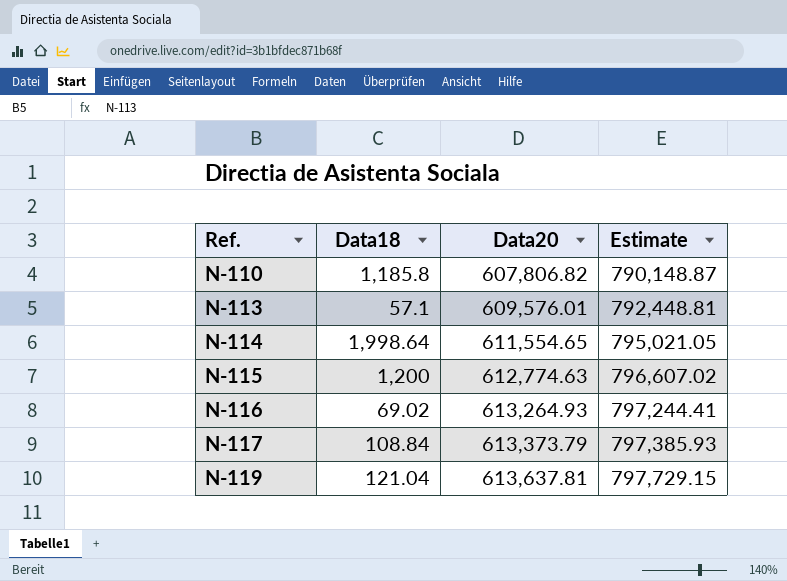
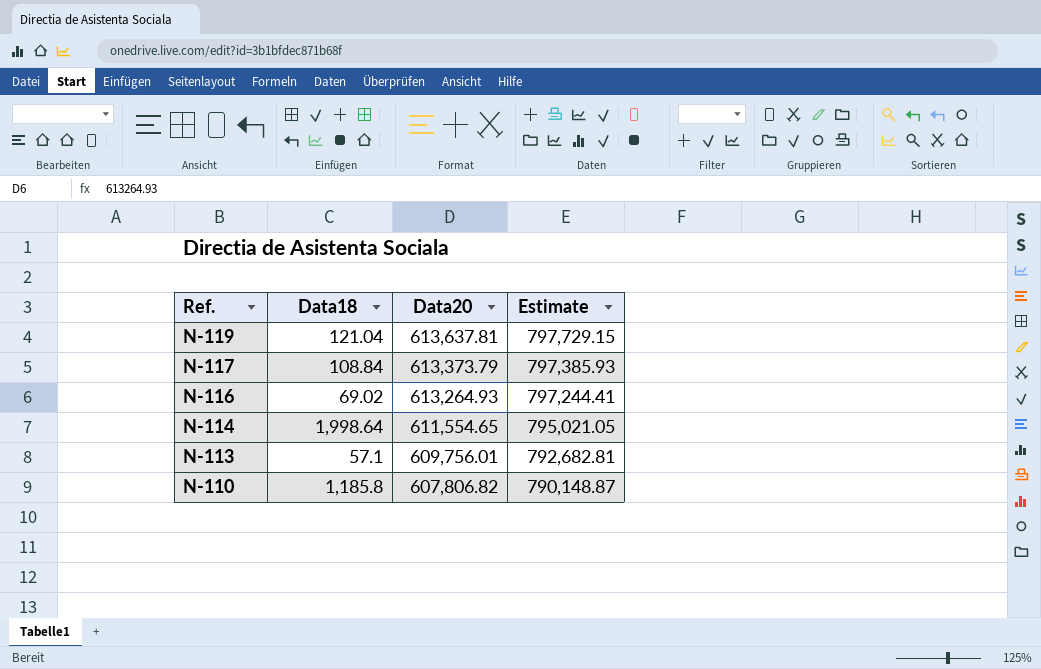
row order: Ref. ascending -> Ref. descending
row N-115: 1,200 | 612,774.63 | 796,607.02 -> none
N-113 | Data20: 609,576.01 -> 609,756.01
N-113 | Estimate: 792,448.81 -> 792,682.81

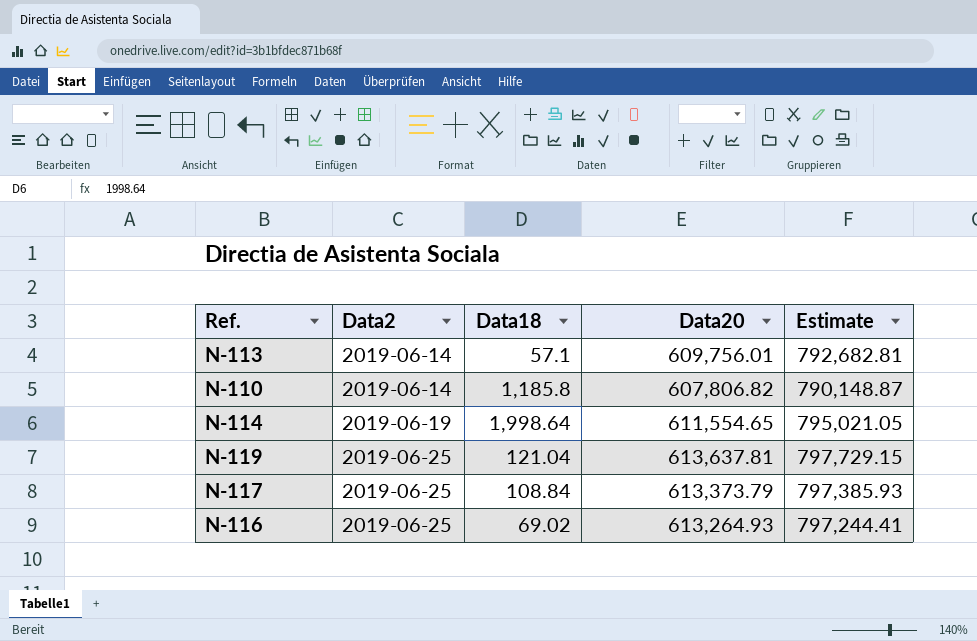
row order: Ref. descending -> Data2 ascending
column Data2 | position: none -> 2

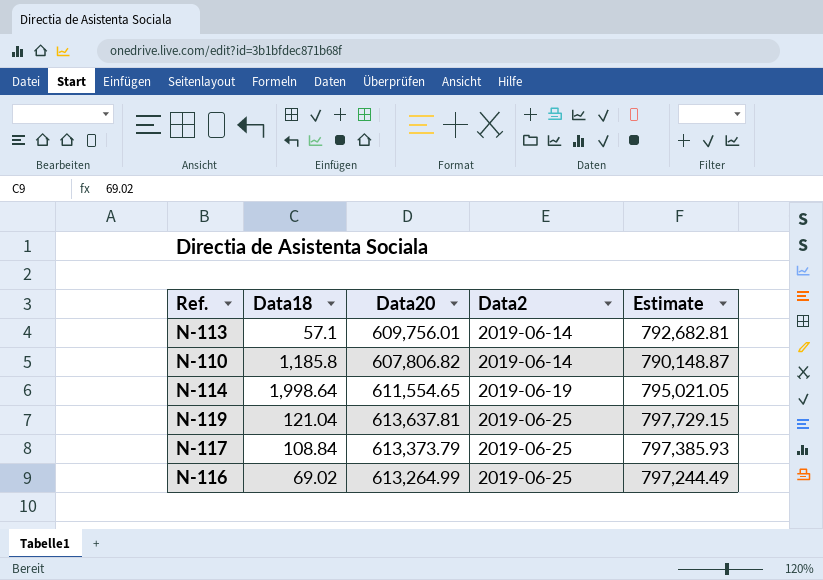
column Data2 | position: 2 -> 4
N-116 | Data20: 613,264.93 -> 613,264.99
N-116 | Estimate: 797,244.41 -> 797,244.49

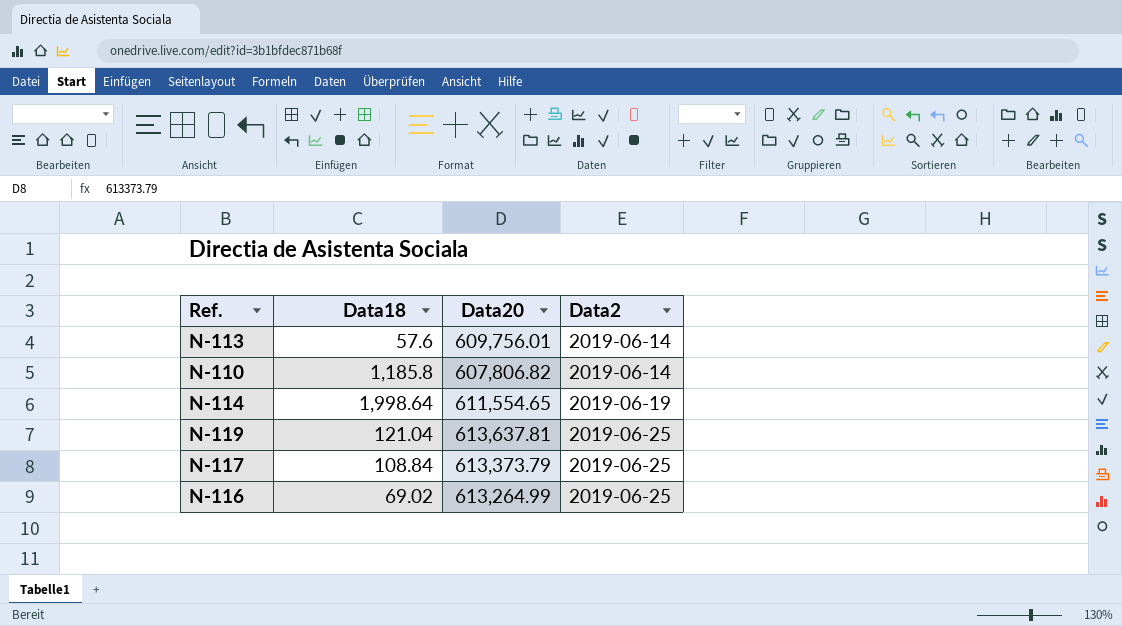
column Estimate | formula: [Data20] * 1.3 -> none
N-113 | Data18: 57.1 -> 57.6

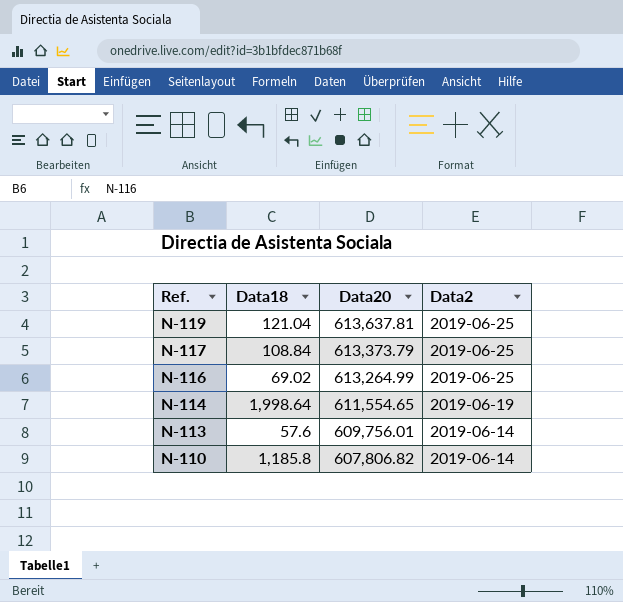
row order: Data2 ascending -> Ref. descending

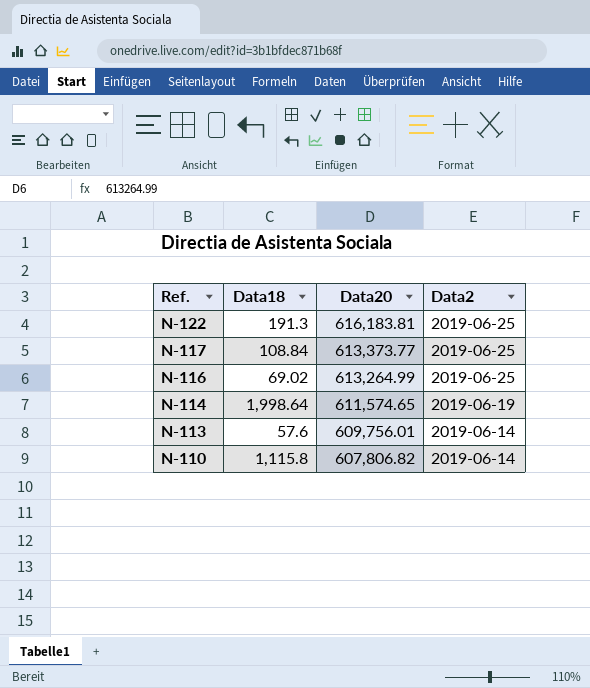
row N-119: 121.04 | 613,637.81 | 2019-06-25 -> none
row N-122: none -> 191.3 | 616,183.81 | 2019-06-25
N-117 | Data20: 613,373.79 -> 613,373.77
N-114 | Data20: 611,554.65 -> 611,574.65
N-110 | Data18: 1,185.8 -> 1,115.8

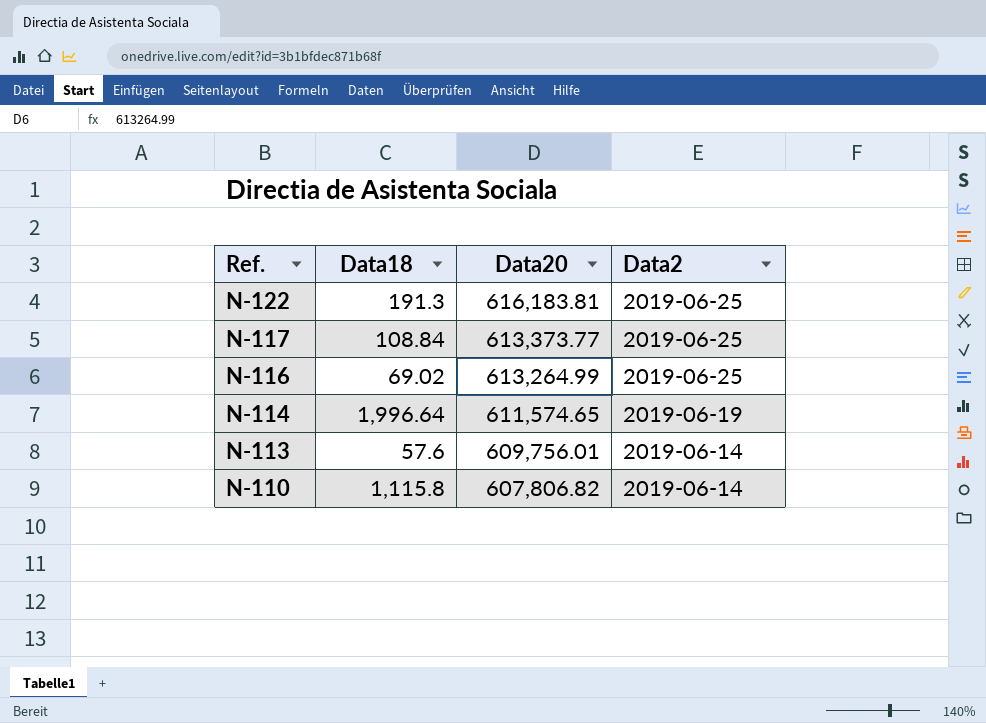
N-114 | Data18: 1,998.64 -> 1,996.64

